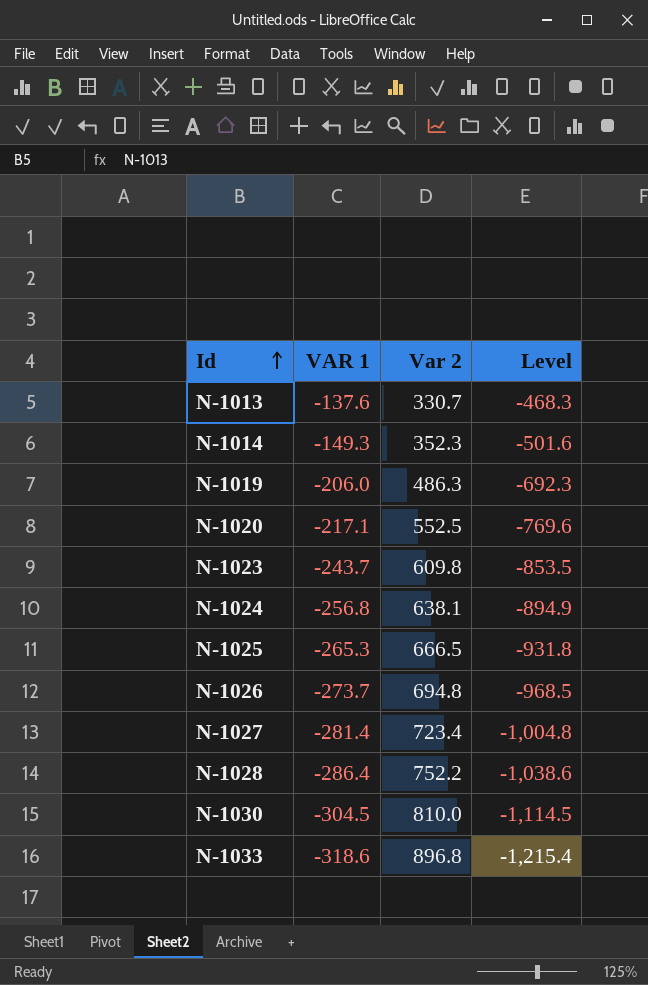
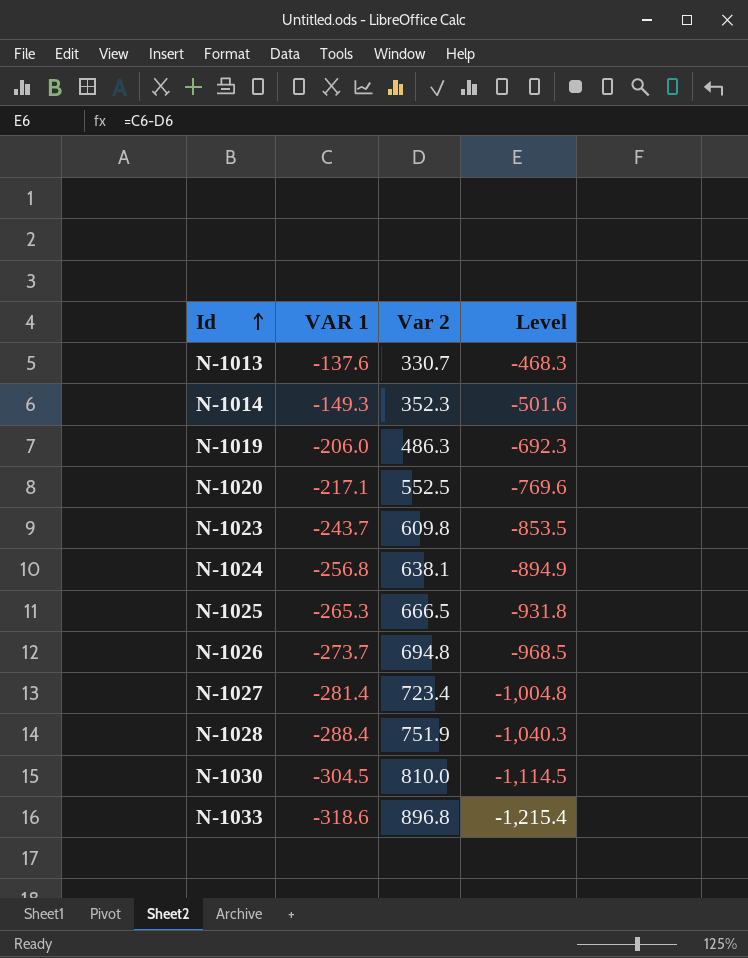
N-1028 | VAR 1: -286.4 -> -288.4
N-1028 | Var 2: 752.2 -> 751.9
N-1028 | Level: -1,038.6 -> -1,040.3

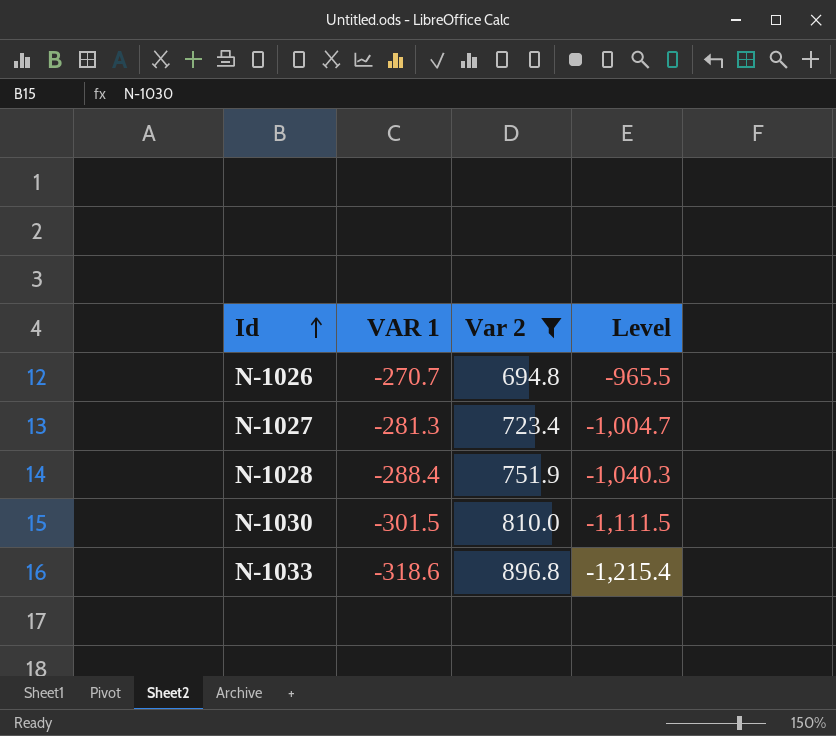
filter: none -> Var 2 >= 694.8
N-1026 | VAR 1: -273.7 -> -270.7
N-1026 | Level: -968.5 -> -965.5
N-1027 | VAR 1: -281.4 -> -281.3
N-1027 | Level: -1,004.8 -> -1,004.7
N-1030 | VAR 1: -304.5 -> -301.5
N-1030 | Level: -1,114.5 -> -1,111.5

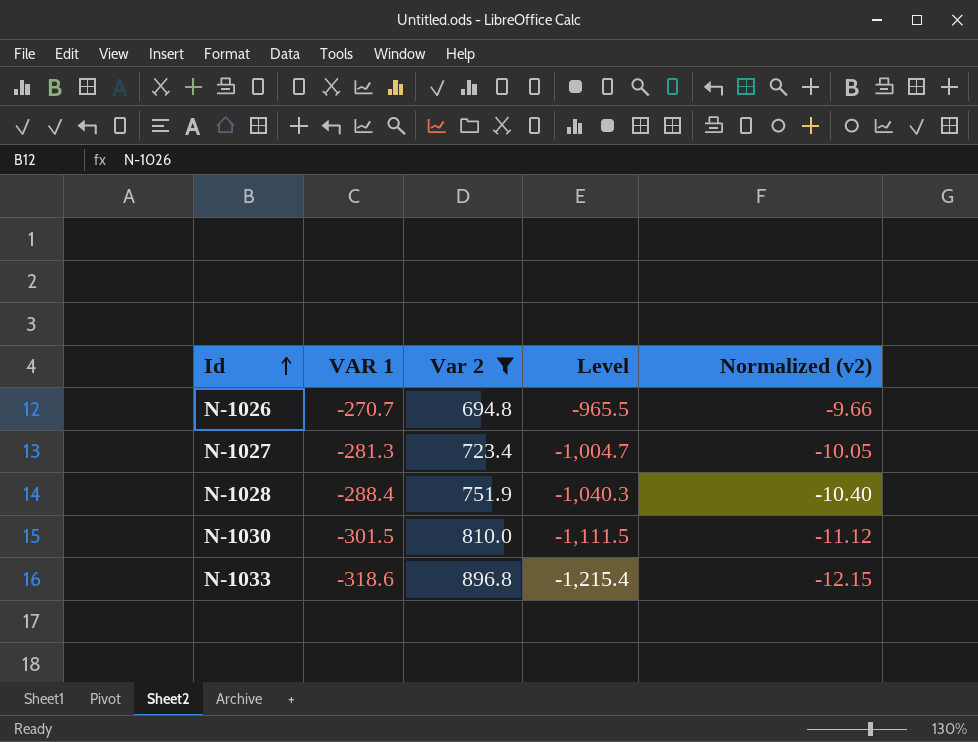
column Normalized (v2) | formula: none -> [Level] * 0.01

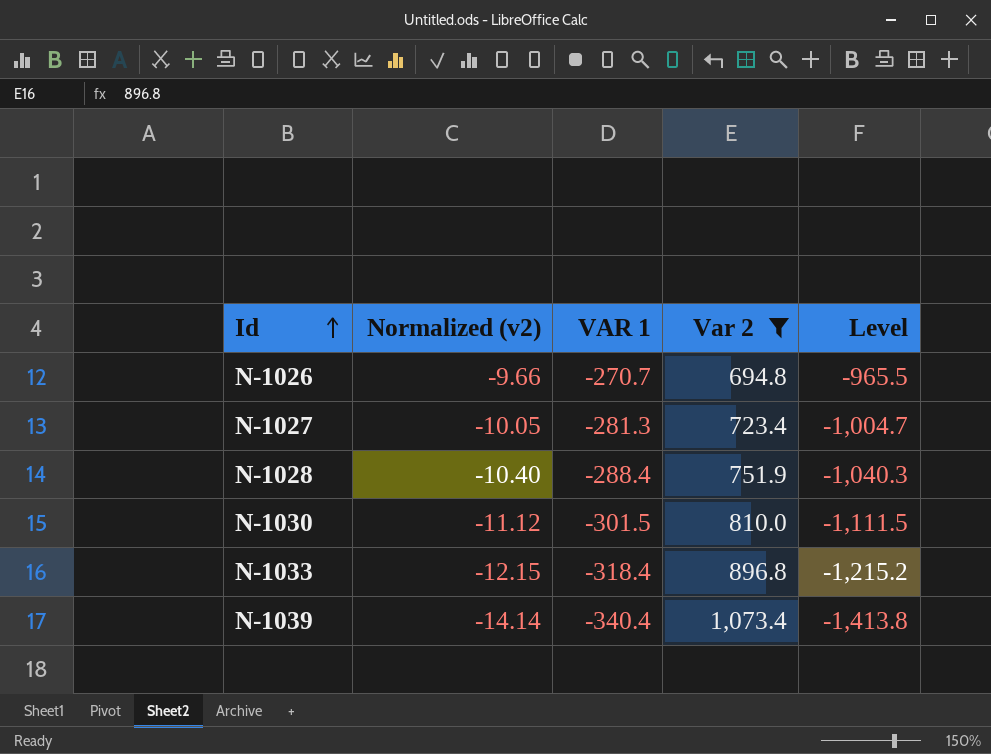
column Normalized (v2) | position: 5 -> 2
N-1033 | VAR 1: -318.6 -> -318.4
N-1033 | Level: -1,215.4 -> -1,215.2
row N-1039: none -> -14.14 | -340.4 | 1,073.4 | -1,413.8

